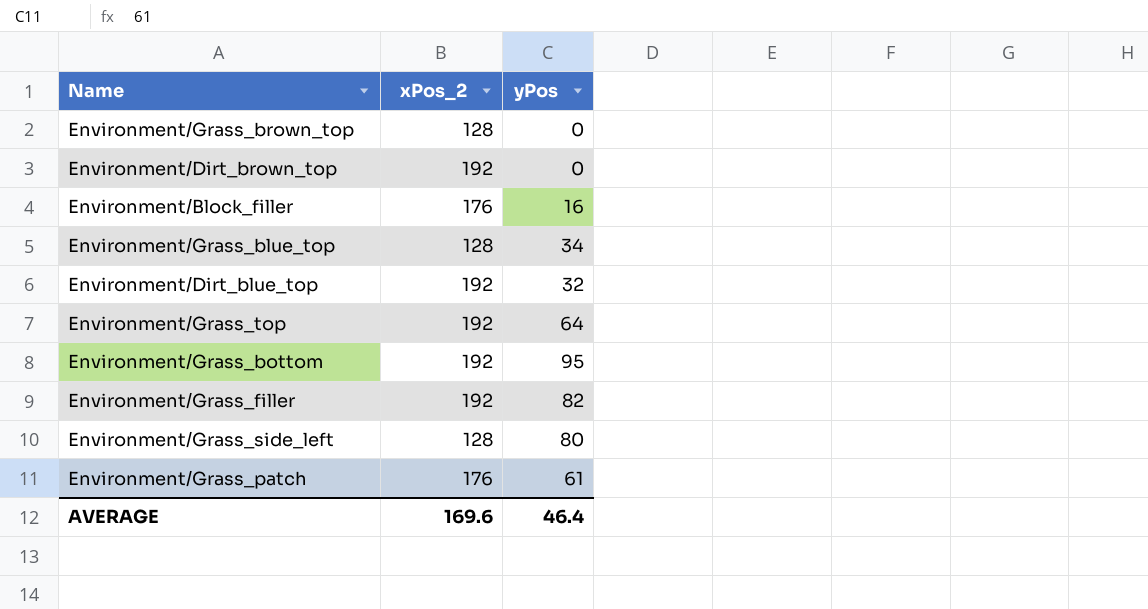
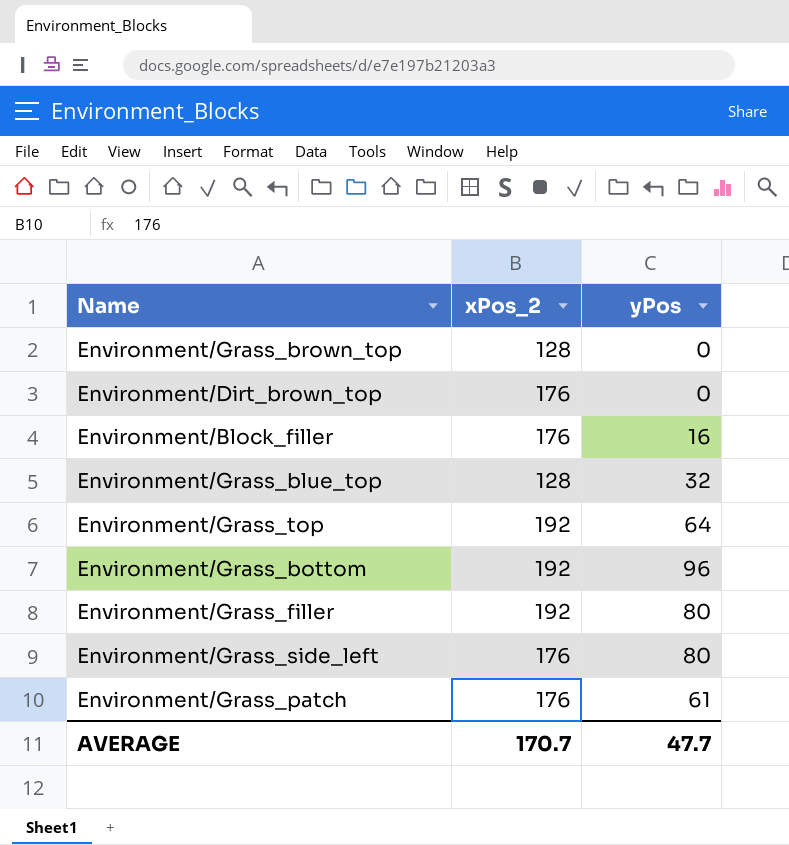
row Environment/Dirt_blue_top: 192 | 32 -> none
Environment/Dirt_brown_top | xPos_2: 192 -> 176
Environment/Grass_blue_top | yPos: 34 -> 32
Environment/Grass_bottom | yPos: 95 -> 96
Environment/Grass_filler | yPos: 82 -> 80
Environment/Grass_side_left | xPos_2: 128 -> 176
AVERAGE | xPos_2: 169.6 -> 170.7
AVERAGE | yPos: 46.4 -> 47.7

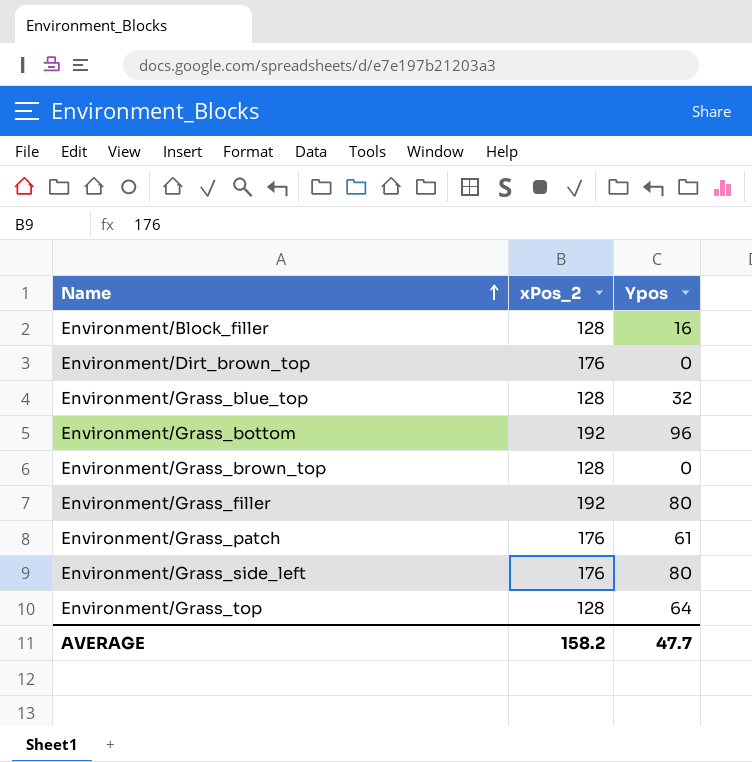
row order: none -> Name ascending
column name: yPos -> Ypos
Environment/Block_filler | xPos_2: 176 -> 128
Environment/Grass_top | xPos_2: 192 -> 128
AVERAGE | xPos_2: 170.7 -> 158.2

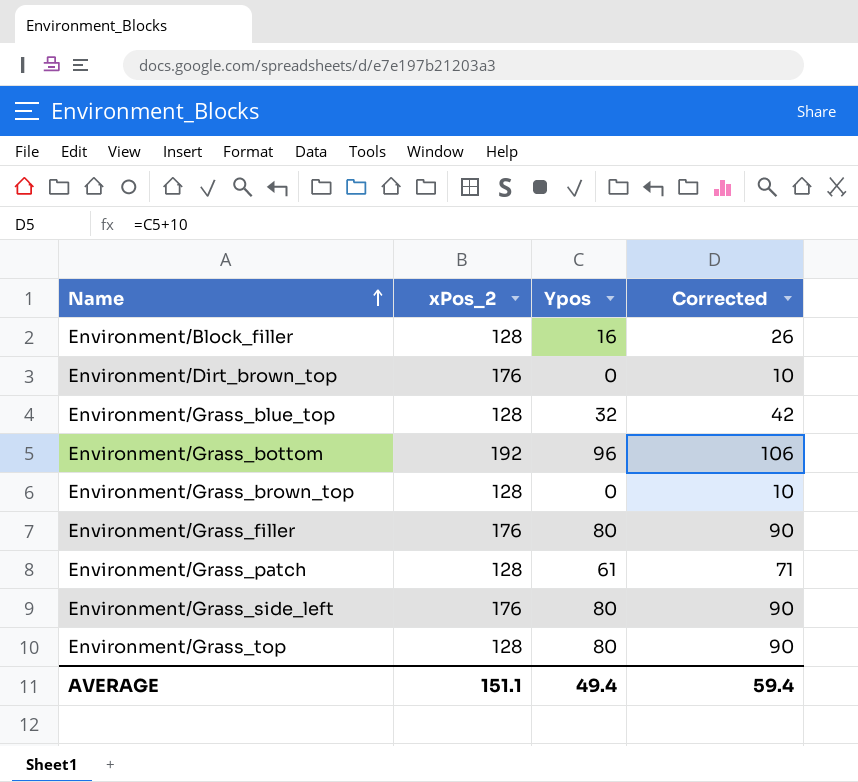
column Corrected | formula: none -> [Ypos] + 10
Environment/Grass_filler | xPos_2: 192 -> 176
Environment/Grass_patch | xPos_2: 176 -> 128
Environment/Grass_top | Ypos: 64 -> 80
AVERAGE | xPos_2: 158.2 -> 151.1
AVERAGE | Ypos: 47.7 -> 49.4

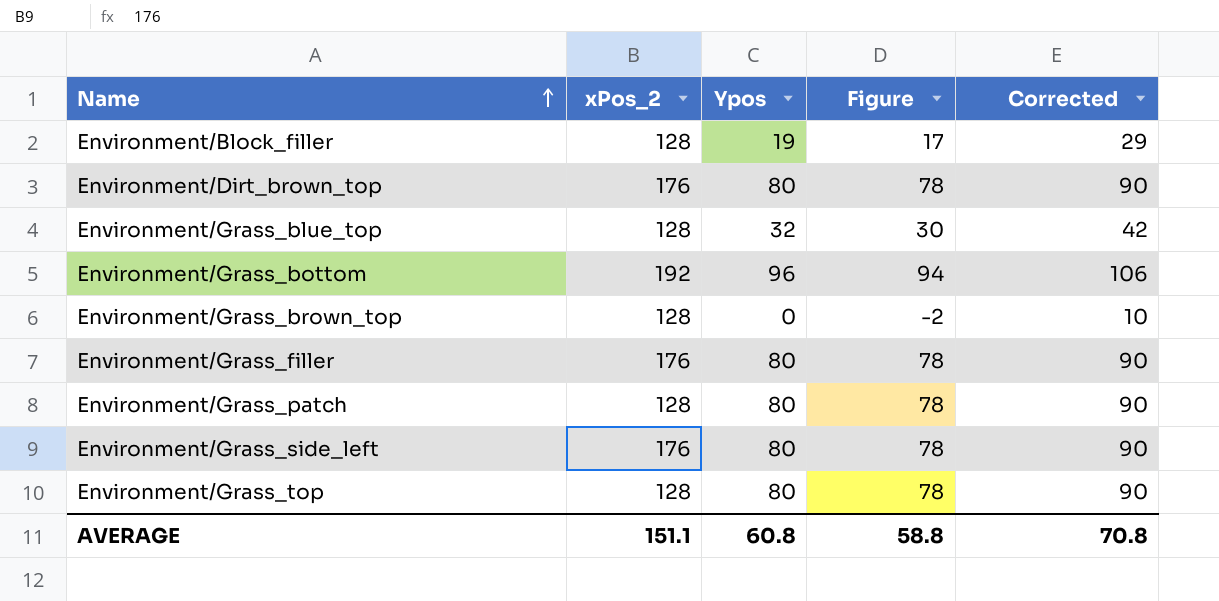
column Figure | formula: none -> [Ypos] - 2
Environment/Block_filler | Ypos: 16 -> 19
Environment/Block_filler | Corrected: 26 -> 29
Environment/Dirt_brown_top | Ypos: 0 -> 80
Environment/Dirt_brown_top | Corrected: 10 -> 90
Environment/Grass_patch | Ypos: 61 -> 80
Environment/Grass_patch | Corrected: 71 -> 90
AVERAGE | Ypos: 49.4 -> 60.8
AVERAGE | Corrected: 59.4 -> 70.8

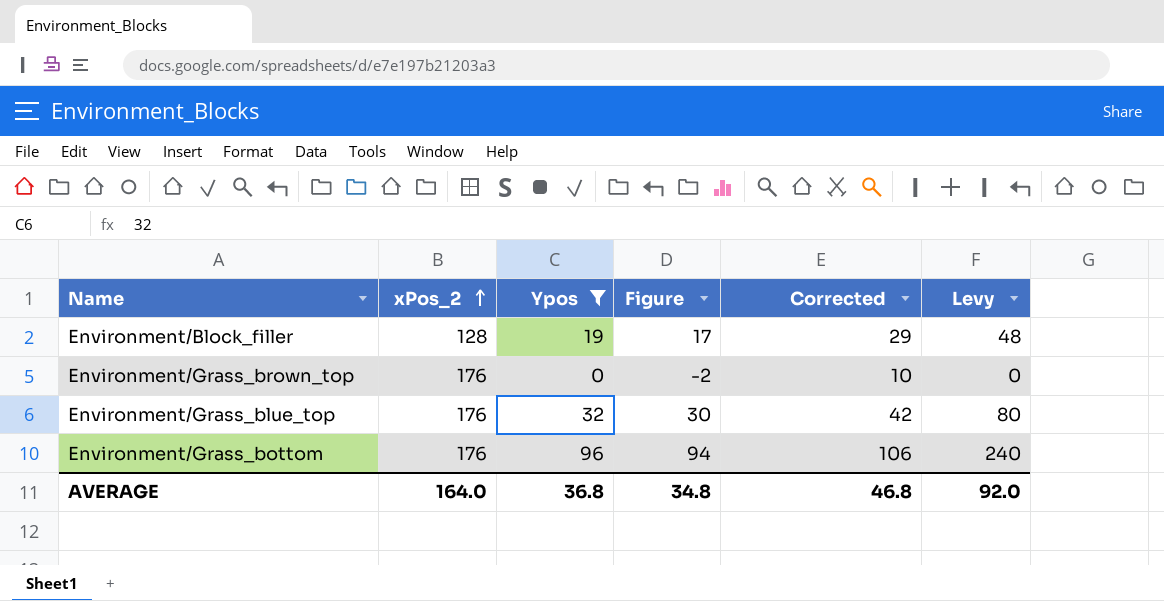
filter: none -> Ypos != 80
row order: Name ascending -> xPos_2 ascending
column Levy | formula: none -> [Ypos] * 2.5
Environment/Grass_brown_top | xPos_2: 128 -> 176
Environment/Grass_blue_top | xPos_2: 128 -> 176
Environment/Grass_bottom | xPos_2: 192 -> 176
AVERAGE | xPos_2: 151.1 -> 164.0
AVERAGE | Ypos: 60.8 -> 36.8
AVERAGE | Figure: 58.8 -> 34.8
AVERAGE | Corrected: 70.8 -> 46.8

